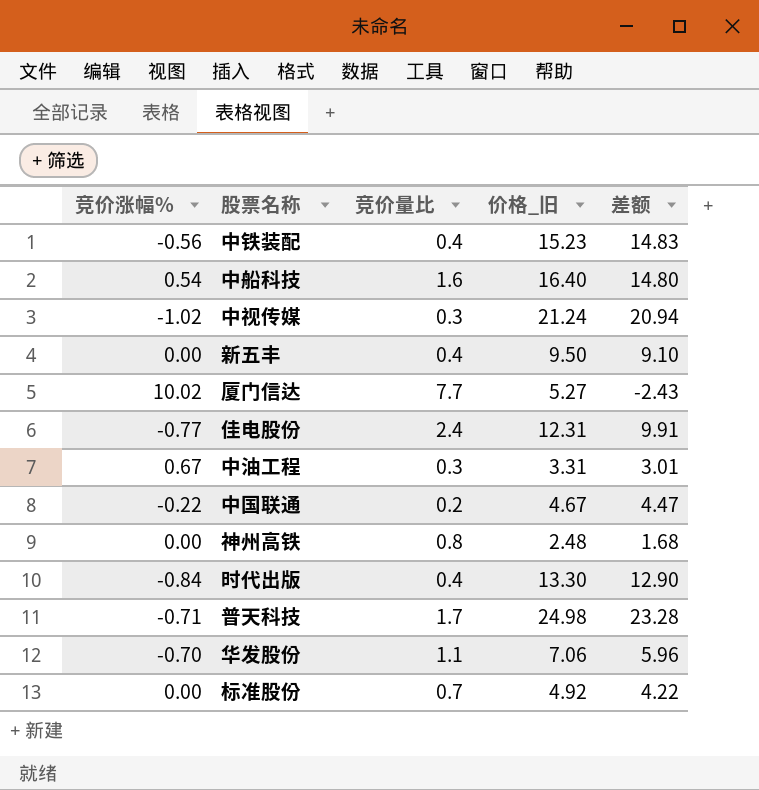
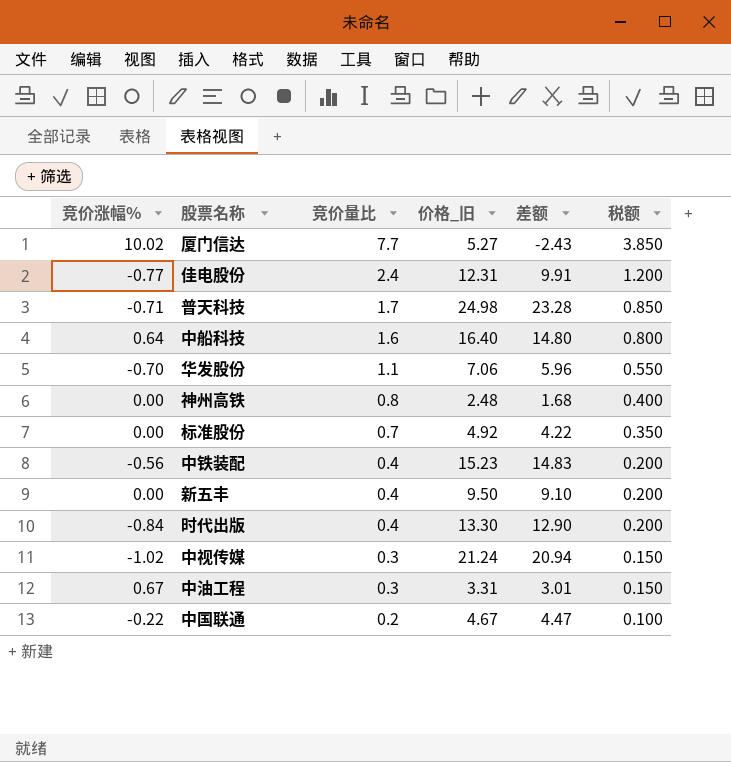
row order: none -> 竞价量比 descending
column 税额 | formula: none -> [竞价量比] * 0.5
中船科技 | 竞价涨幅%: 0.54 -> 0.64

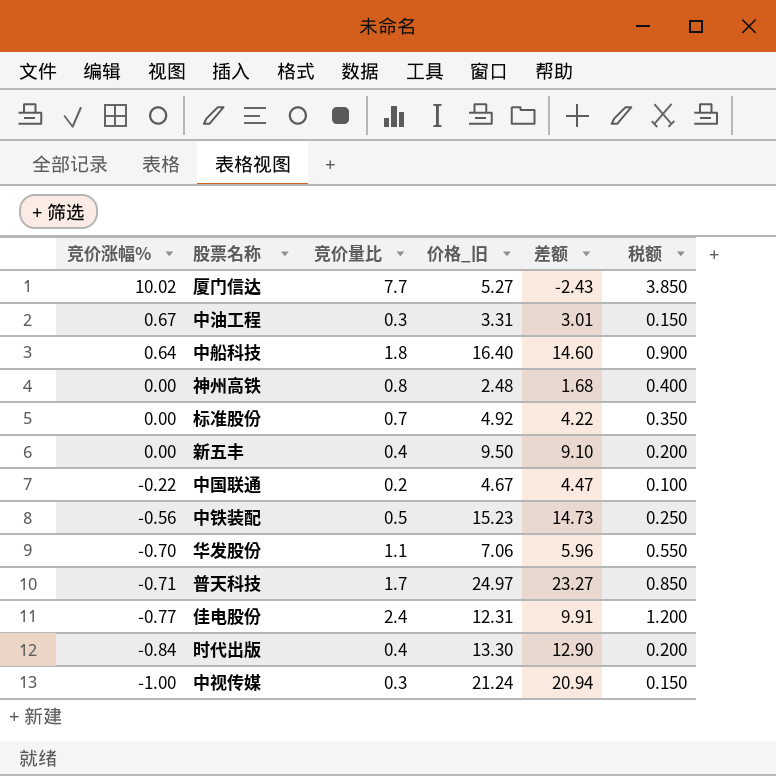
row order: 竞价量比 descending -> 竞价涨幅% descending
中船科技 | 竞价量比: 1.6 -> 1.8
中船科技 | 差额: 14.80 -> 14.60
中船科技 | 税额: 0.800 -> 0.900
中铁装配 | 竞价量比: 0.4 -> 0.5
中铁装配 | 差额: 14.83 -> 14.73
中铁装配 | 税额: 0.200 -> 0.250
普天科技 | 价格_旧: 24.98 -> 24.97
普天科技 | 差额: 23.28 -> 23.27
中视传媒 | 竞价涨幅%: -1.02 -> -1.00

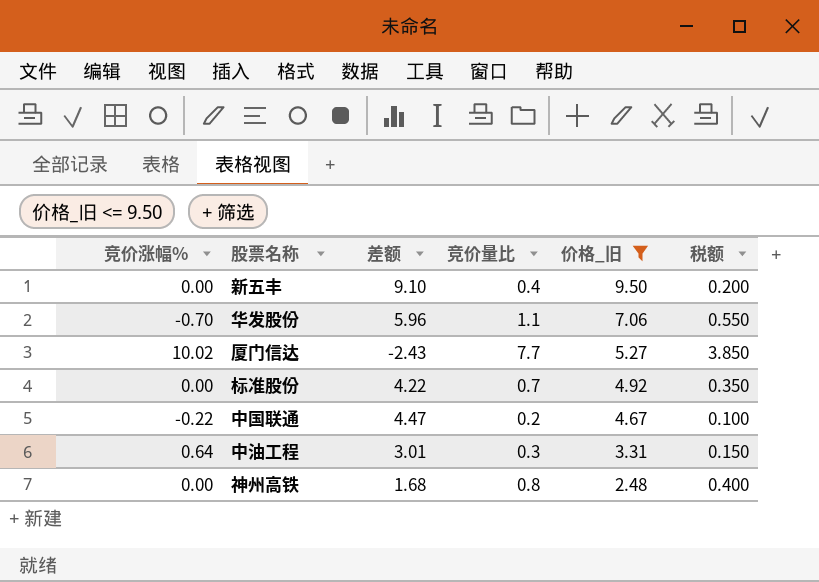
filter: none -> 价格_旧 <= 9.50
row order: 竞价涨幅% descending -> 价格_旧 descending
column 差额 | position: 5 -> 3
中油工程 | 竞价涨幅%: 0.67 -> 0.64

